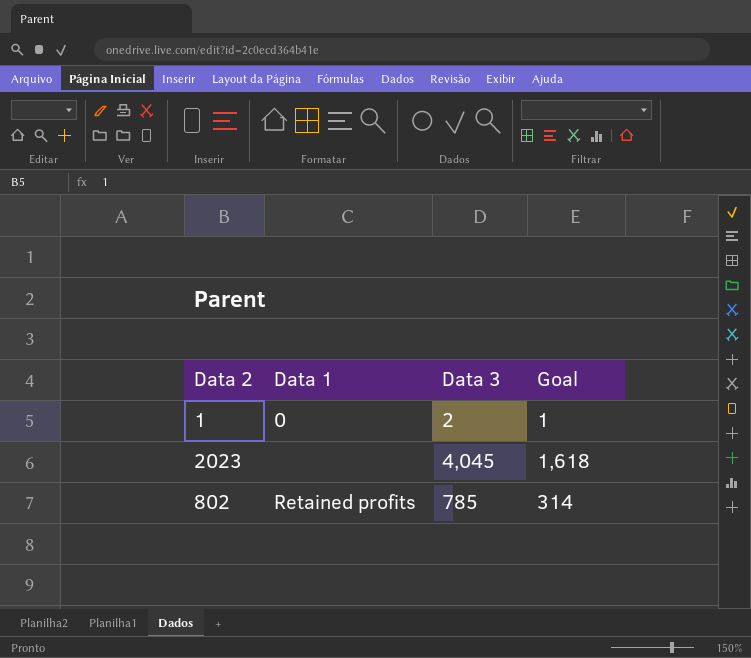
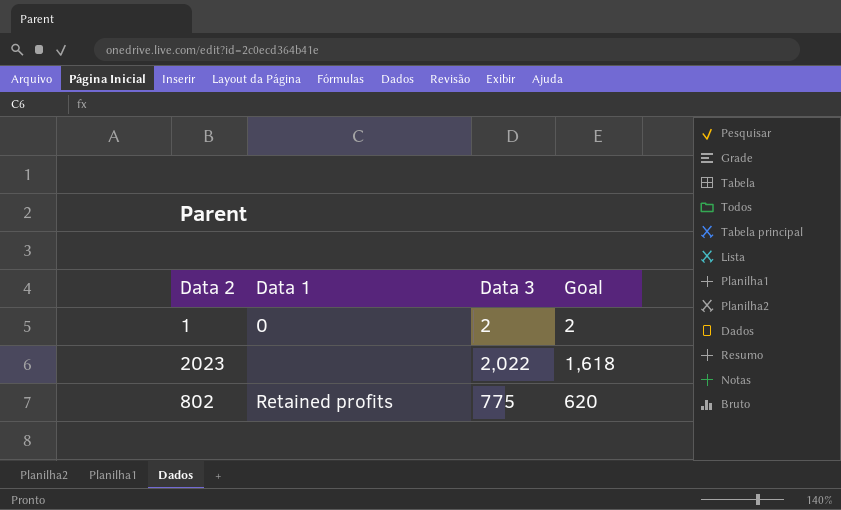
column Goal | formula: [Data 3] * 0.4 -> [Data 3] * 0.8
2023 | Data 3: 4,045 -> 2,022
802 | Data 3: 785 -> 775

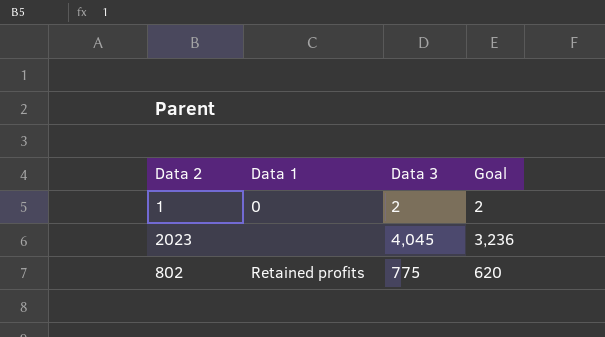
2023 | Data 3: 2,022 -> 4,045
2023 | Goal: 1,618 -> 3,236

